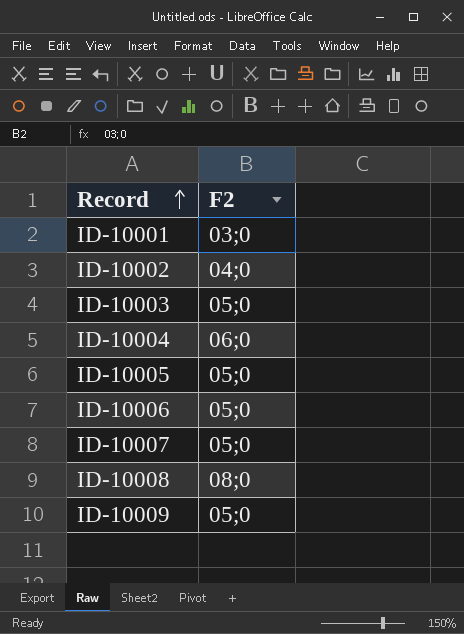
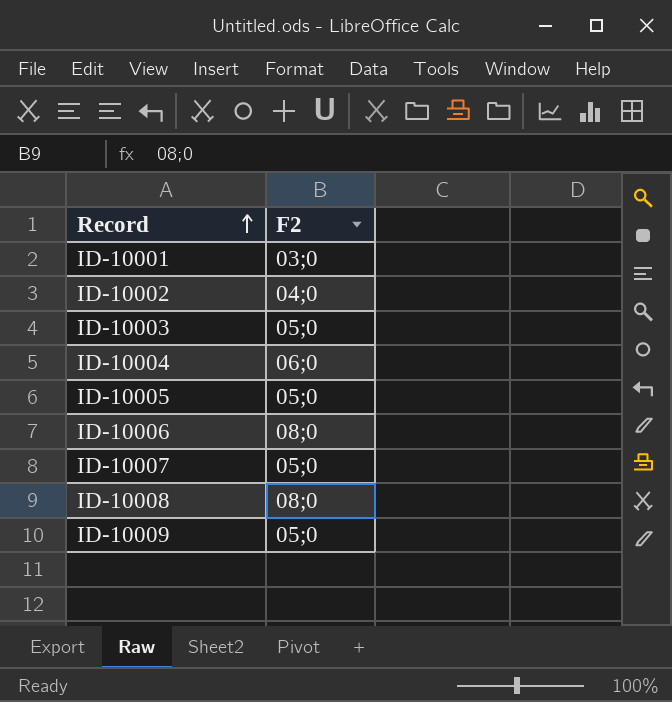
ID-10006 | F2: 05;0 -> 08;0

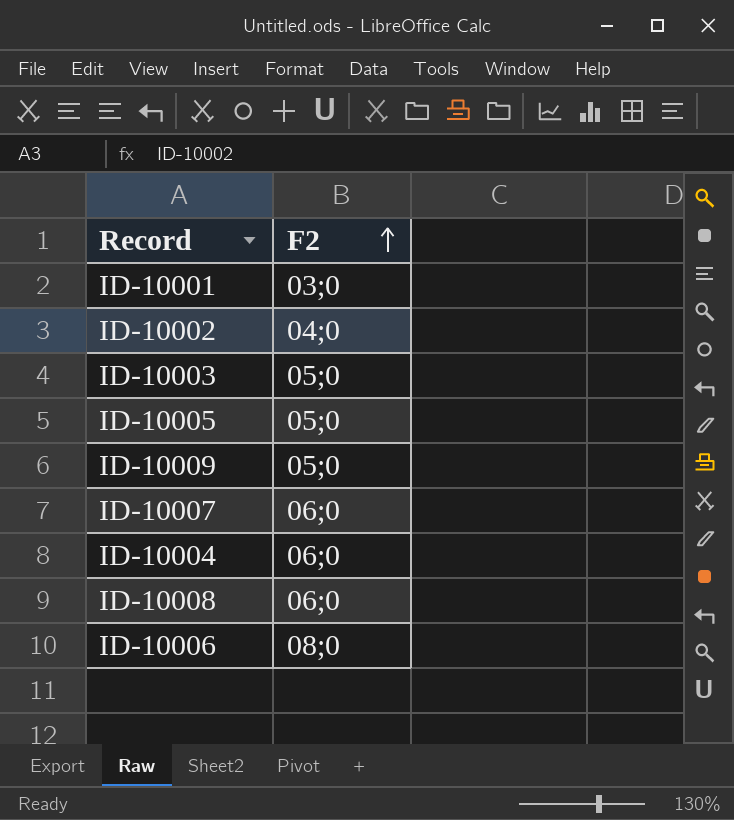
row order: Record ascending -> F2 ascending
ID-10007 | F2: 05;0 -> 06;0
ID-10008 | F2: 08;0 -> 06;0

